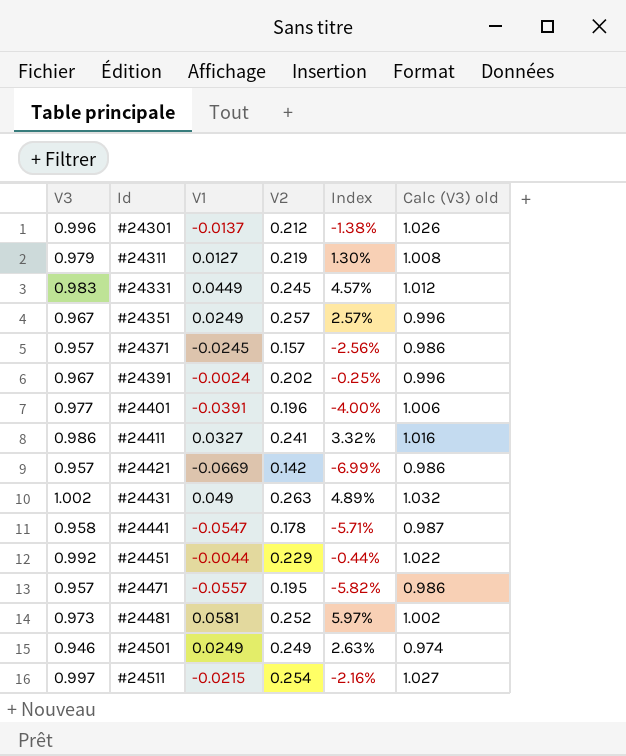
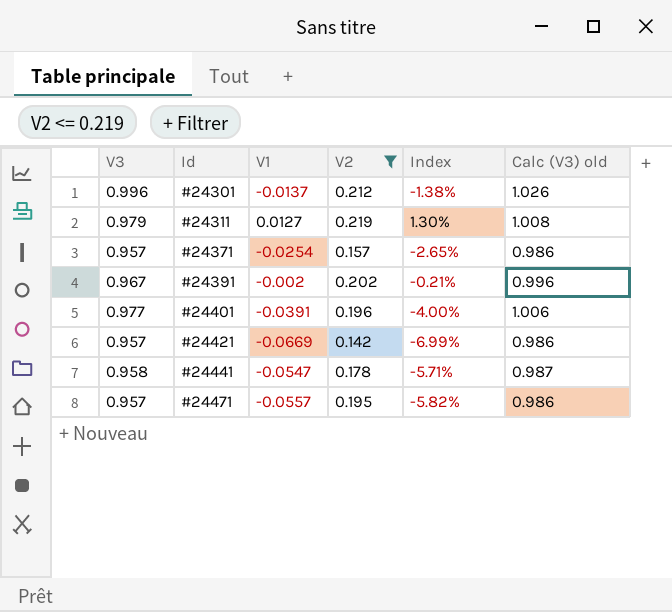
filter: none -> V2 <= 0.219
#24371 | V1: -0.0245 -> -0.0254
#24371 | Index: -2.56% -> -2.65%
#24391 | V1: -0.0024 -> -0.002
#24391 | Index: -0.25% -> -0.21%

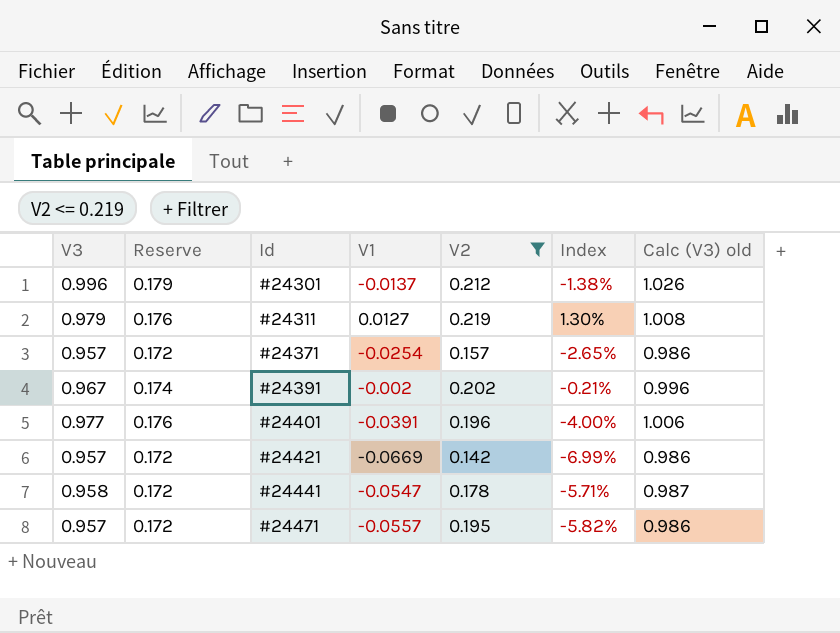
column Reserve | formula: none -> [V3] * 0.18

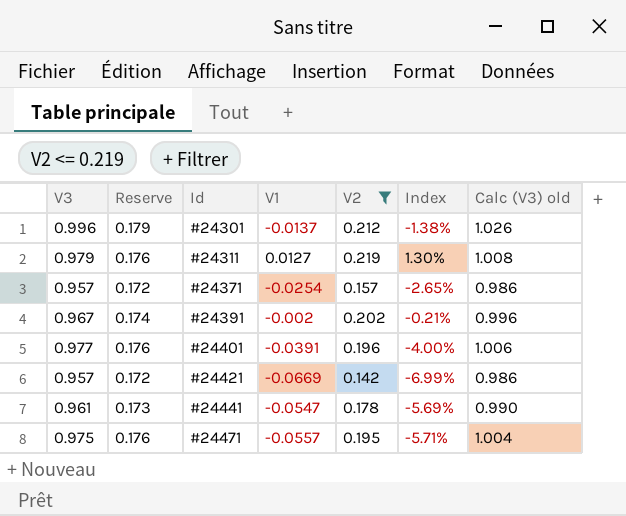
#24441 | V3: 0.958 -> 0.961
#24441 | Reserve: 0.172 -> 0.173
#24441 | Index: -5.71% -> -5.69%
#24441 | Calc (V3) old: 0.987 -> 0.990
#24471 | V3: 0.957 -> 0.975
#24471 | Reserve: 0.172 -> 0.176
#24471 | Index: -5.82% -> -5.71%
#24471 | Calc (V3) old: 0.986 -> 1.004

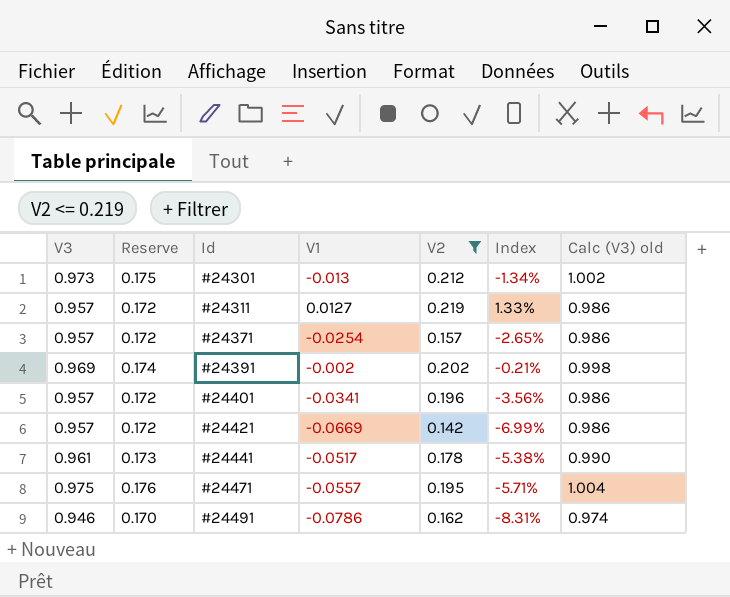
#24301 | V3: 0.996 -> 0.973
#24301 | Reserve: 0.179 -> 0.175
#24301 | V1: -0.0137 -> -0.013
#24301 | Index: -1.38% -> -1.34%
#24301 | Calc (V3) old: 1.026 -> 1.002
#24311 | V3: 0.979 -> 0.957
#24311 | Reserve: 0.176 -> 0.172
#24311 | Index: 1.30% -> 1.33%
#24311 | Calc (V3) old: 1.008 -> 0.986
#24391 | V3: 0.967 -> 0.969
#24391 | Calc (V3) old: 0.996 -> 0.998
#24401 | V3: 0.977 -> 0.957
#24401 | Reserve: 0.176 -> 0.172
#24401 | V1: -0.0391 -> -0.0341
#24401 | Index: -4.00% -> -3.56%
#24401 | Calc (V3) old: 1.006 -> 0.986
#24441 | V1: -0.0547 -> -0.0517
#24441 | Index: -5.69% -> -5.38%
row #24491: none -> 0.946 | 0.170 | -0.0786 | 0.162 | -8.31% | 0.974

